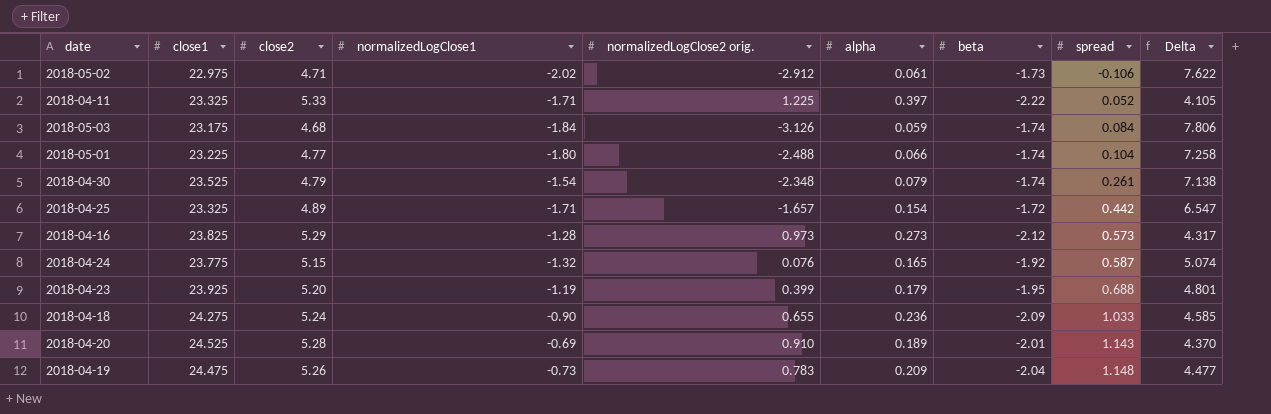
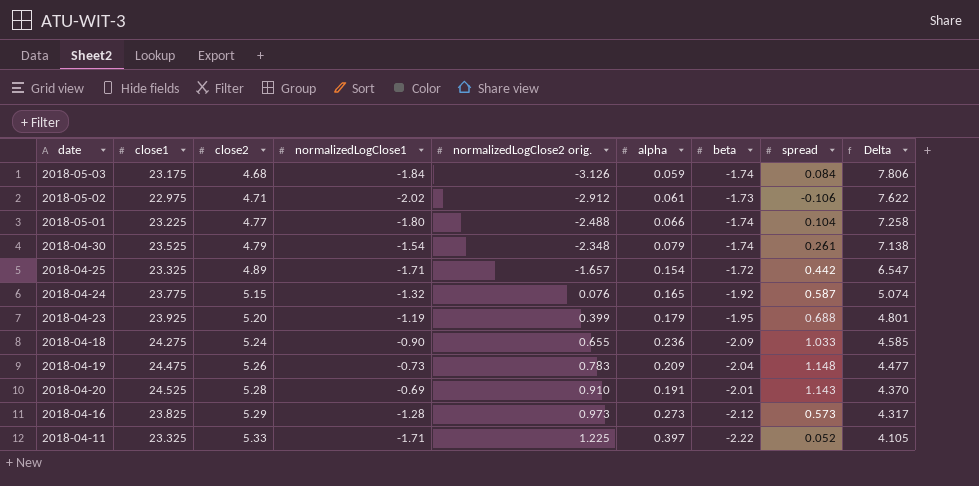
row order: spread ascending -> close2 ascending
2018-04-20 | alpha: 0.189 -> 0.191

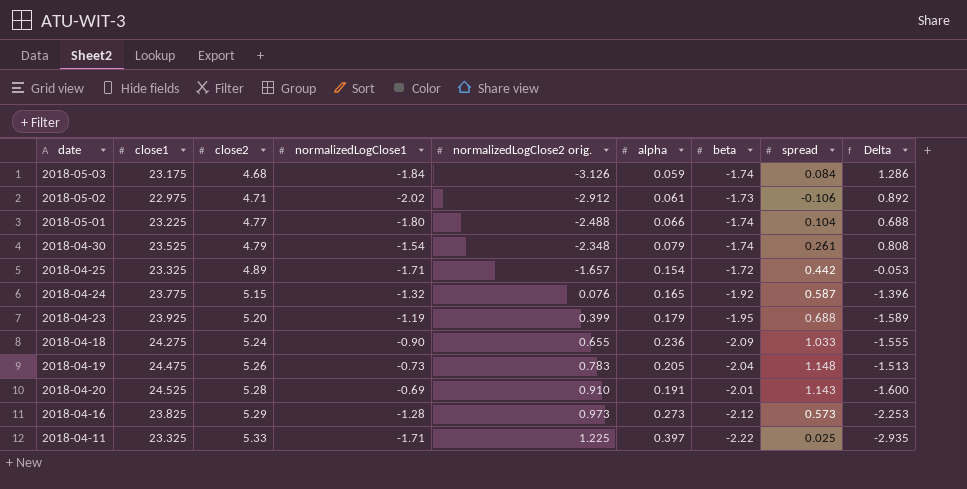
column Delta | formula: [close2] - [normalizedLogClose2 orig.] -> [normalizedLogClose1] - [normalizedLogClose2 orig.]
2018-04-19 | alpha: 0.209 -> 0.205
2018-04-11 | spread: 0.052 -> 0.025

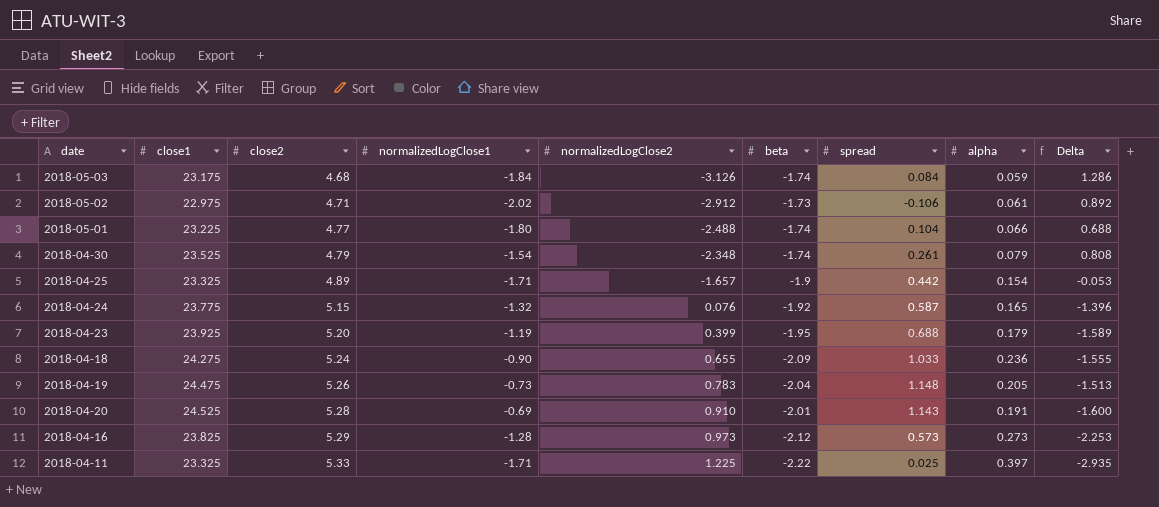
column name: normalizedLogClose2 orig. -> normalizedLogClose2
column alpha | position: 6 -> 8
2018-04-25 | beta: -1.72 -> -1.9

